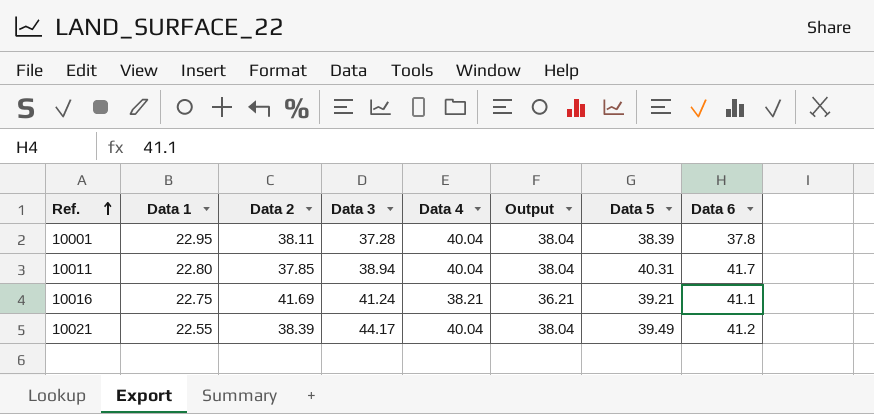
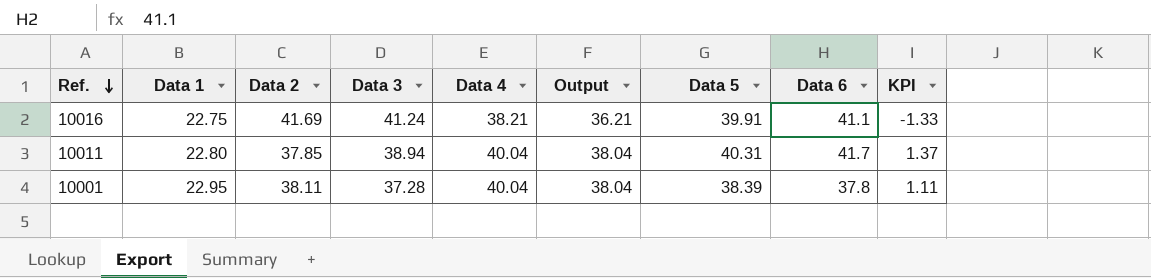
row order: Ref. ascending -> Ref. descending
column KPI | formula: none -> [Data 5] - [Data 3]
row 10021: 22.55 | 38.39 | 44.17 | 40.04 | 38.04 | 39.49 | 41.2 -> none
10016 | Data 5: 39.21 -> 39.91

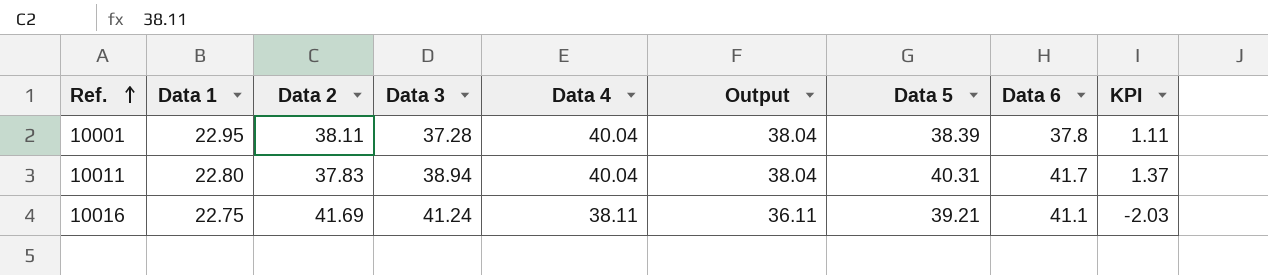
row order: Ref. descending -> Ref. ascending
10011 | Data 2: 37.85 -> 37.83
10016 | Data 4: 38.21 -> 38.11
10016 | Output: 36.21 -> 36.11
10016 | Data 5: 39.91 -> 39.21
10016 | KPI: -1.33 -> -2.03

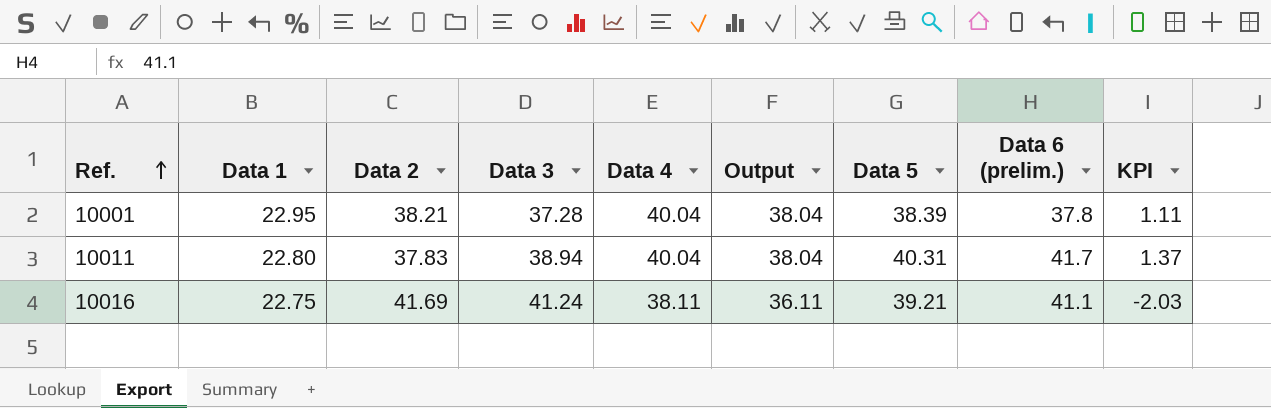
column name: Data 6 -> Data 6 (prelim.)
10001 | Data 2: 38.11 -> 38.21

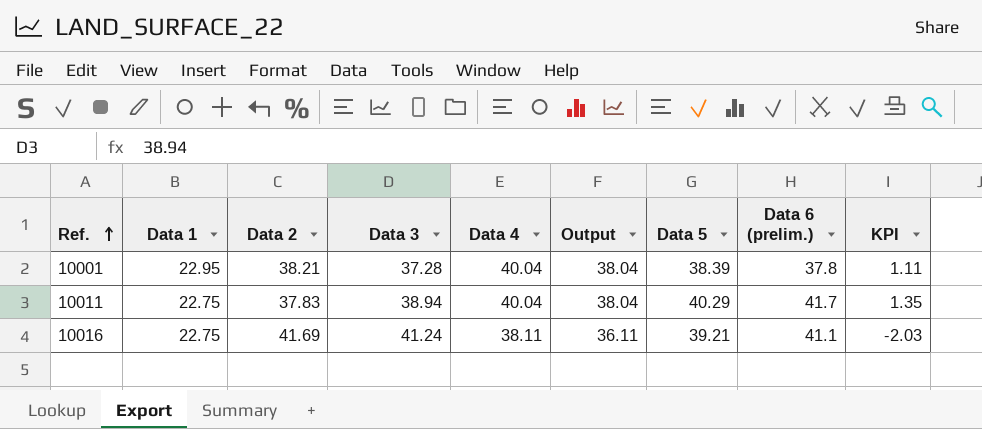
10011 | Data 1: 22.80 -> 22.75
10011 | Data 5: 40.31 -> 40.29
10011 | KPI: 1.37 -> 1.35

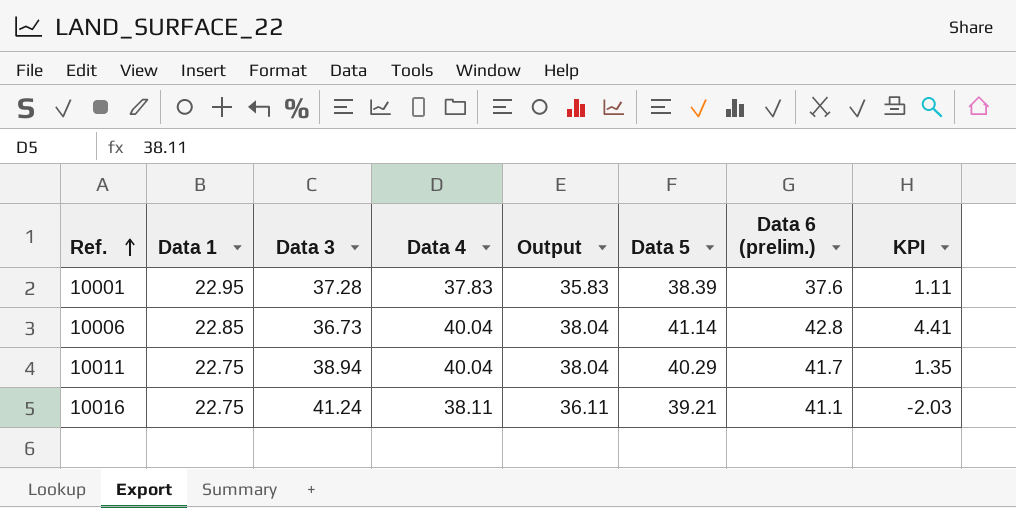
column Data 2 | position: 3 -> none
10001 | Data 4: 40.04 -> 37.83
10001 | Output: 38.04 -> 35.83
10001 | Data 6 (prelim.): 37.8 -> 37.6
row 10006: none -> 22.85 | 36.73 | 40.04 | 38.04 | 41.14 | 42.8 | 4.41

